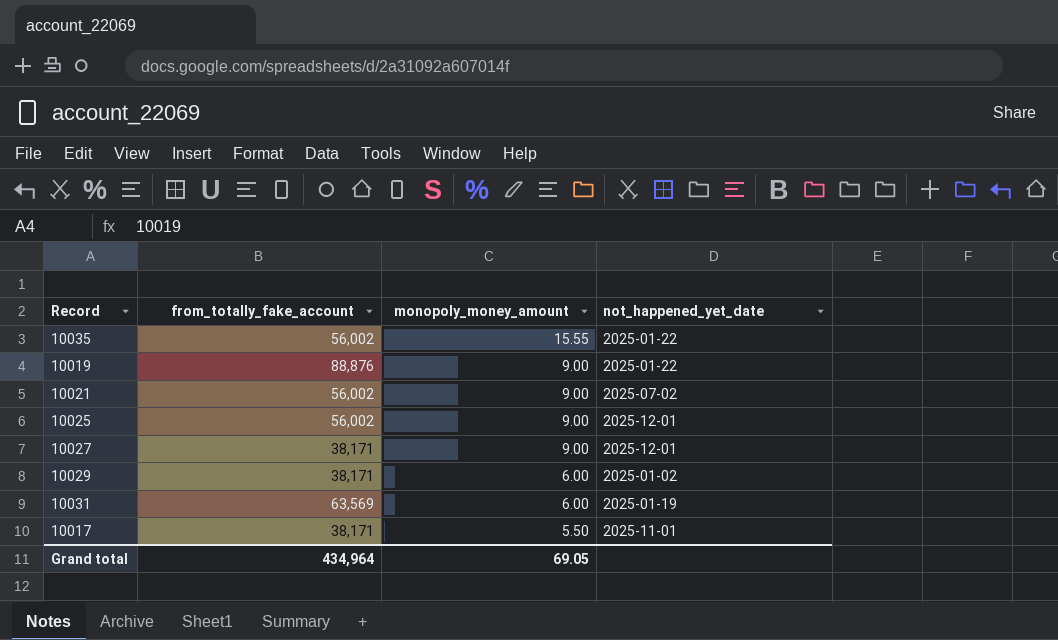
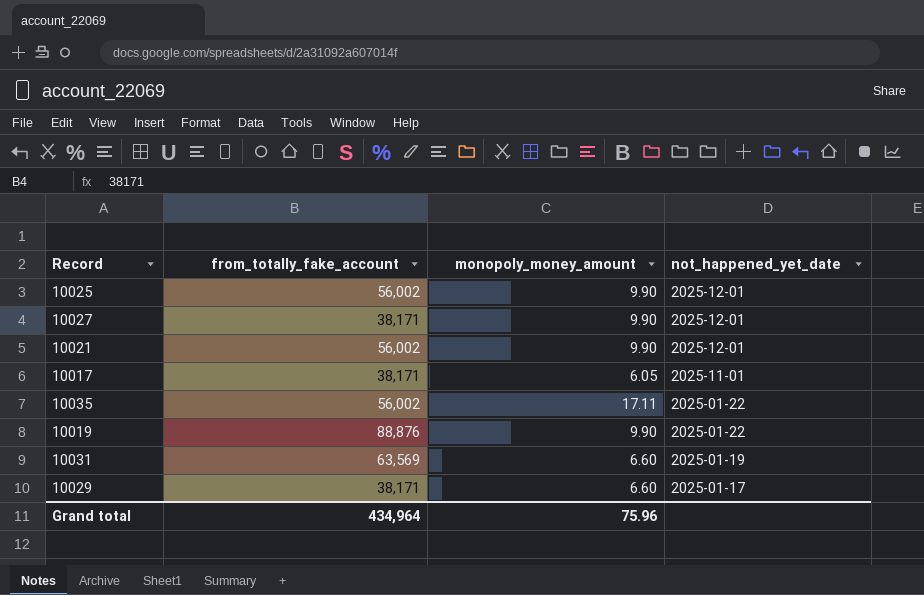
row order: monopoly_money_amount descending -> not_happened_yet_date descending
10025 | monopoly_money_amount: 9.00 -> 9.90
10027 | monopoly_money_amount: 9.00 -> 9.90
10021 | monopoly_money_amount: 9.00 -> 9.90
10021 | not_happened_yet_date: 2025-07-02 -> 2025-12-01
10017 | monopoly_money_amount: 5.50 -> 6.05
10035 | monopoly_money_amount: 15.55 -> 17.11
10019 | monopoly_money_amount: 9.00 -> 9.90
10031 | monopoly_money_amount: 6.00 -> 6.60
10029 | monopoly_money_amount: 6.00 -> 6.60
10029 | not_happened_yet_date: 2025-01-02 -> 2025-01-17
Grand total | monopoly_money_amount: 69.05 -> 75.96

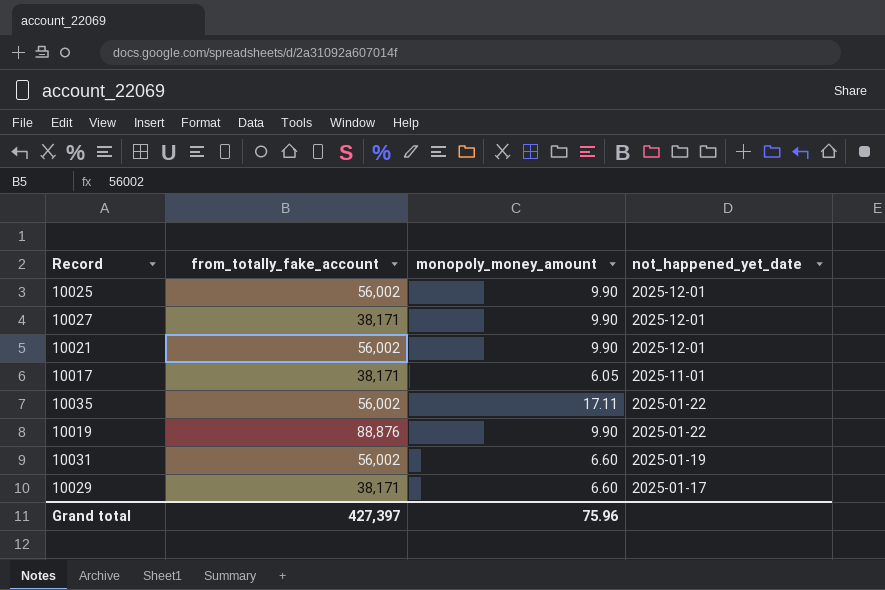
10031 | from_totally_fake_account: 63,569 -> 56,002
Grand total | from_totally_fake_account: 434,964 -> 427,397

